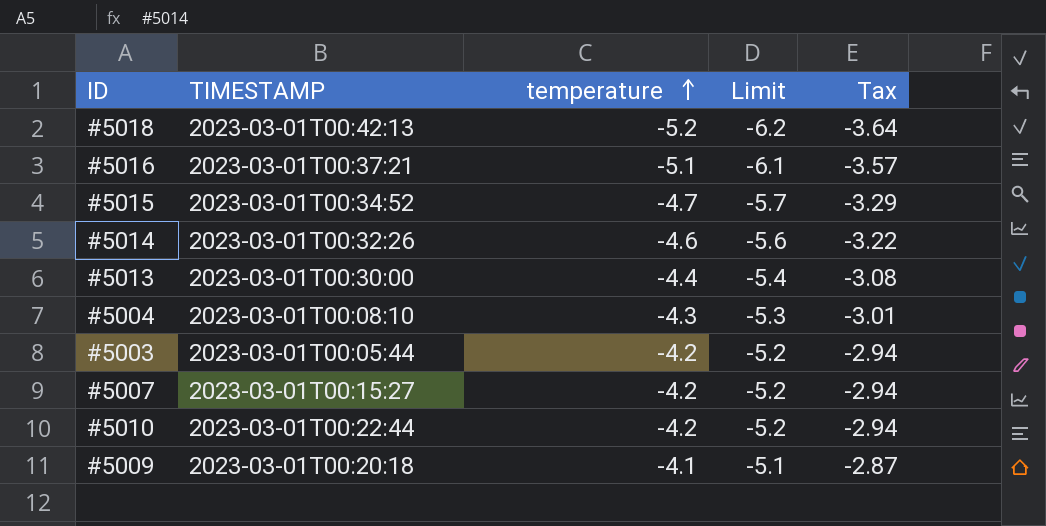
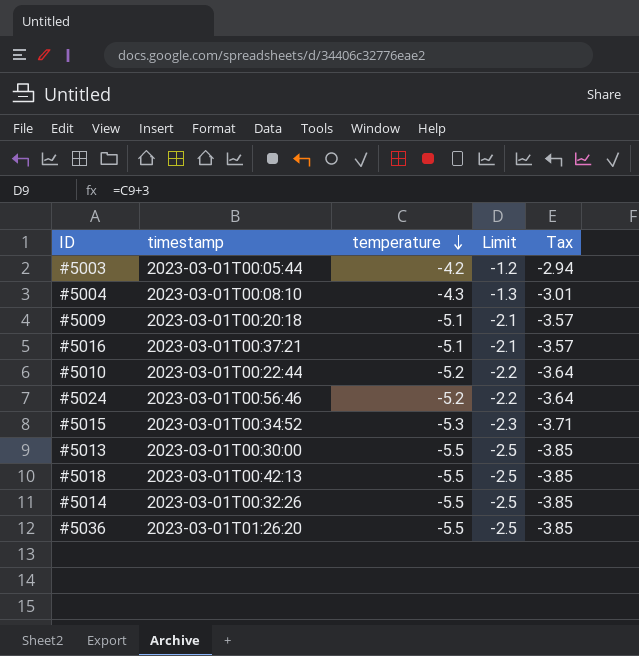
row order: temperature ascending -> temperature descending
column name: TIMESTAMP -> timestamp
column Limit | formula: [temperature] - 1 -> [temperature] + 3
row #5007: 2023-03-01T00:15:27 | -4.2 | -5.2 | -2.94 -> none
#5009 | temperature: -4.1 -> -5.1
#5009 | Tax: -2.87 -> -3.57
#5010 | temperature: -4.2 -> -5.2
#5010 | Tax: -2.94 -> -3.64
row #5024: none -> 2023-03-01T00:56:46 | -5.2 | -2.2 | -3.64
#5015 | temperature: -4.7 -> -5.3
#5015 | Tax: -3.29 -> -3.71
#5013 | temperature: -4.4 -> -5.5
#5013 | Tax: -3.08 -> -3.85
#5018 | temperature: -5.2 -> -5.5
#5018 | Tax: -3.64 -> -3.85
#5014 | temperature: -4.6 -> -5.5
#5014 | Tax: -3.22 -> -3.85
row #5036: none -> 2023-03-01T01:26:20 | -5.5 | -2.5 | -3.85

